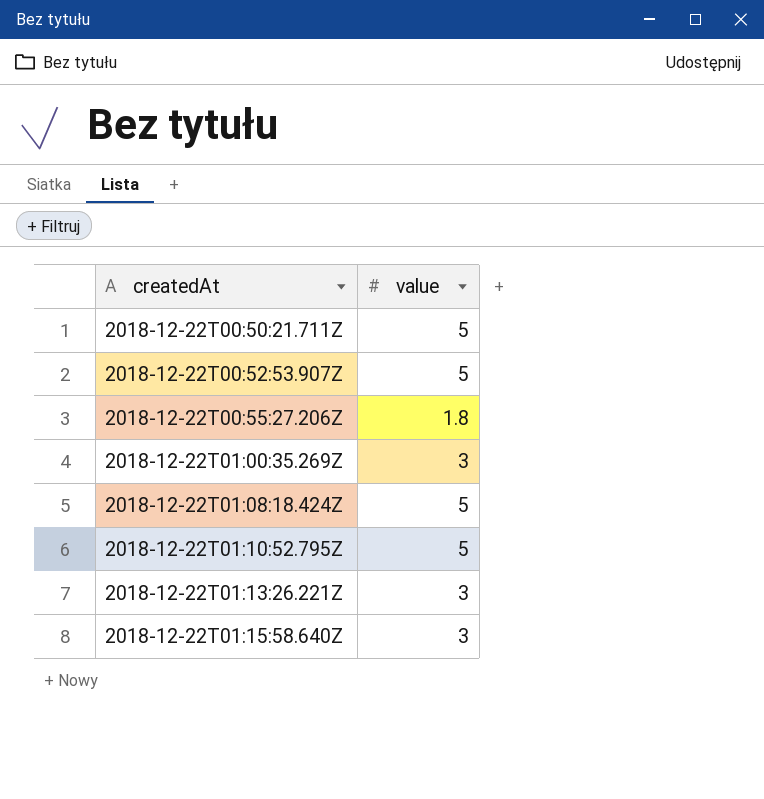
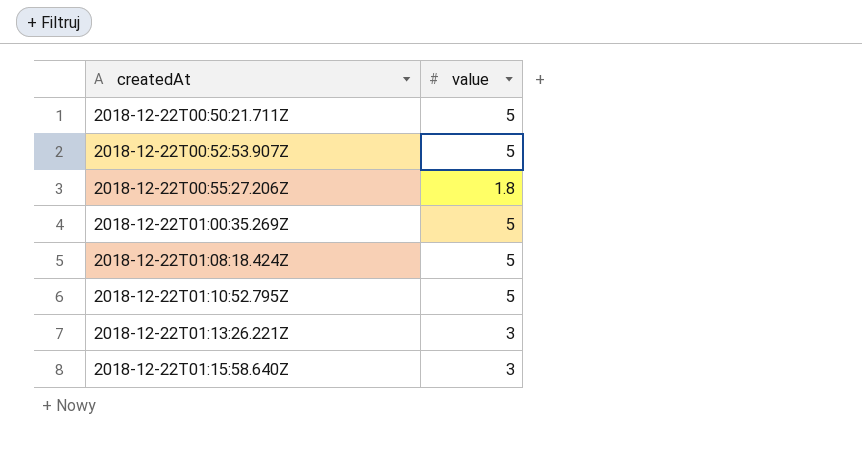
2018-12-22T01:00:35.269Z | value: 3 -> 5

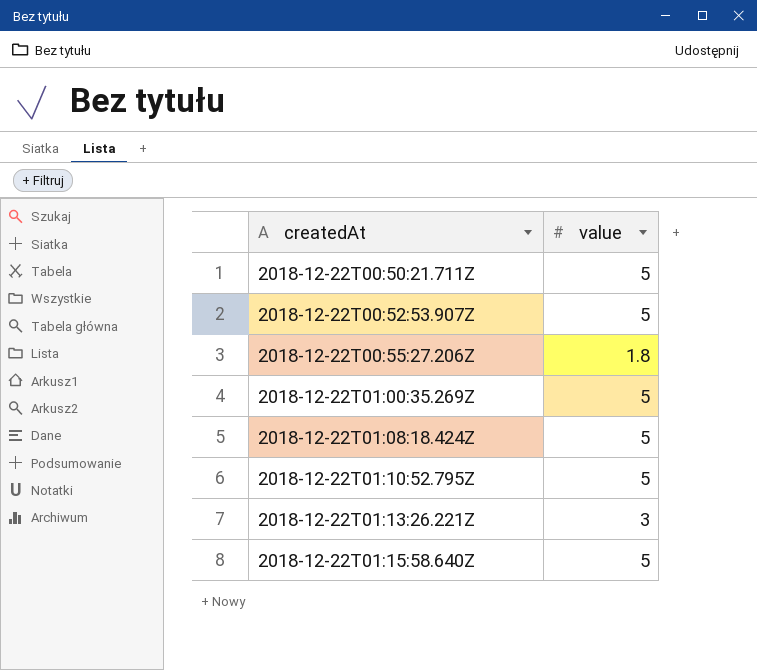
2018-12-22T01:15:58.640Z | value: 3 -> 5

